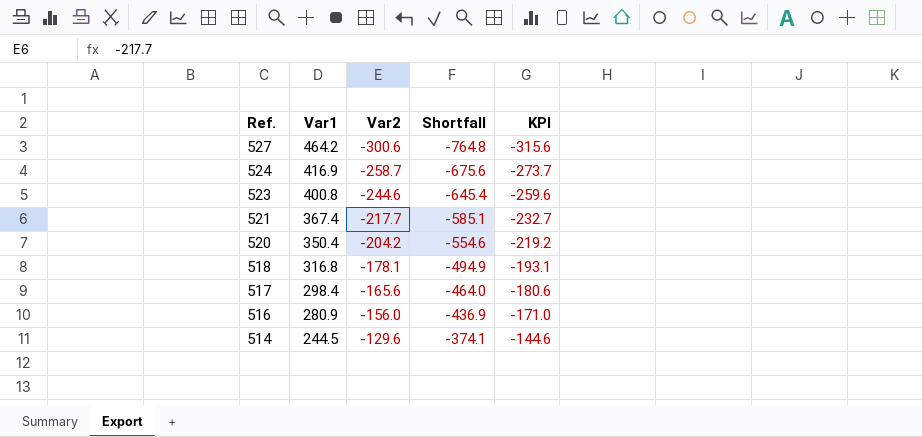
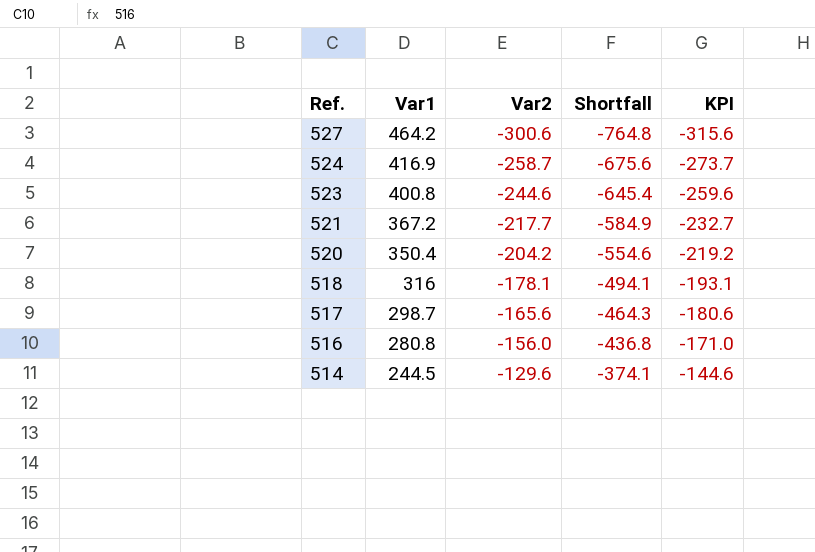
521 | Var1: 367.4 -> 367.2
521 | Shortfall: -585.1 -> -584.9
518 | Var1: 316.8 -> 316
518 | Shortfall: -494.9 -> -494.1
517 | Var1: 298.4 -> 298.7
517 | Shortfall: -464.0 -> -464.3
516 | Var1: 280.9 -> 280.8
516 | Shortfall: -436.9 -> -436.8

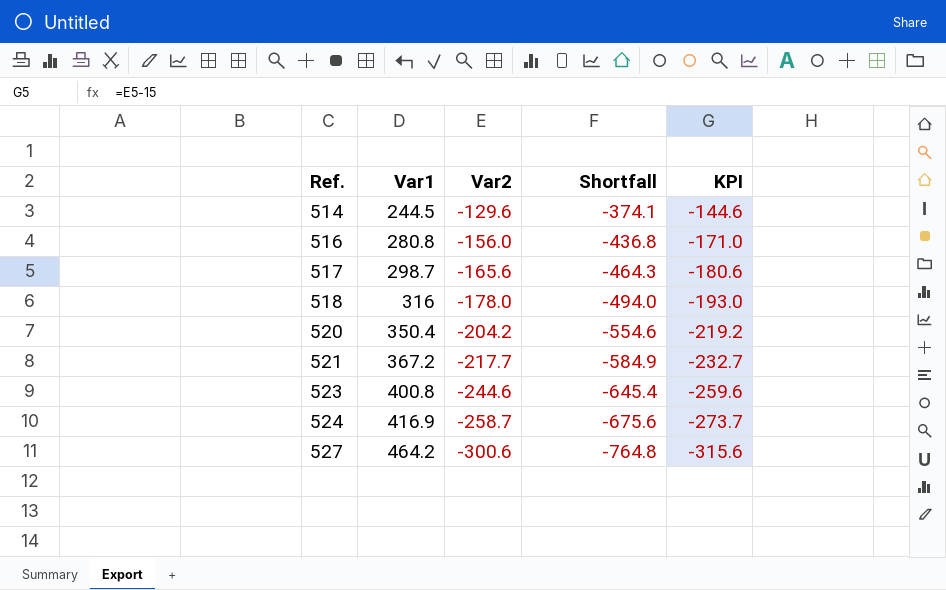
row order: Ref. descending -> Ref. ascending
518 | Var2: -178.1 -> -178.0
518 | Shortfall: -494.1 -> -494.0
518 | KPI: -193.1 -> -193.0

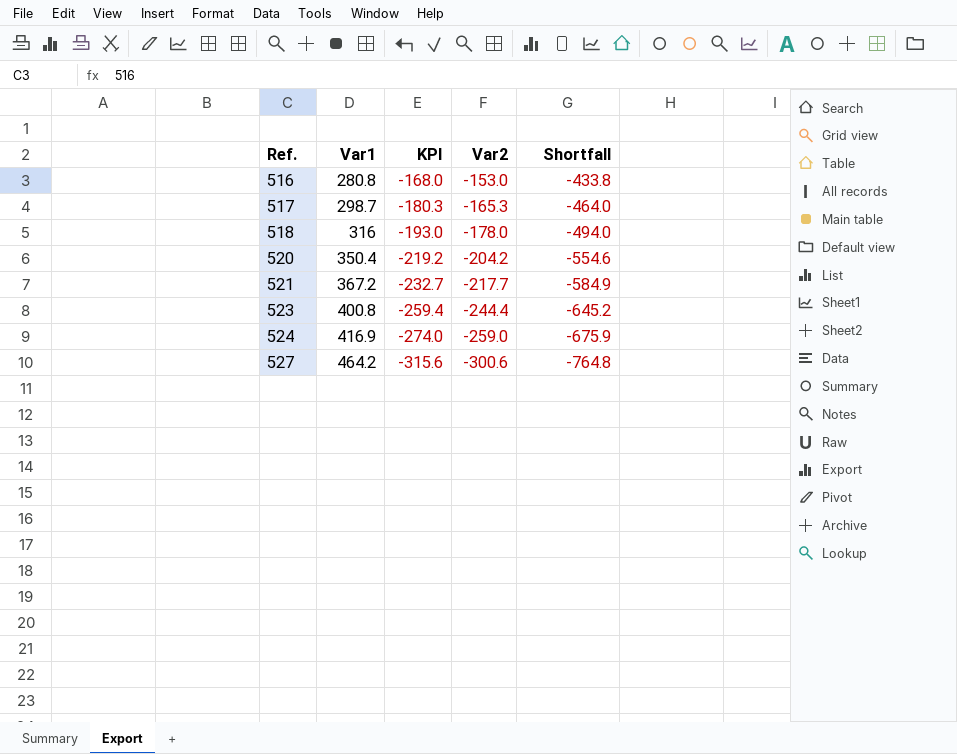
column KPI | position: 5 -> 3
row 514: 244.5 | -129.6 | -374.1 | -144.6 -> none
516 | KPI: -171.0 -> -168.0
516 | Var2: -156.0 -> -153.0
516 | Shortfall: -436.8 -> -433.8
517 | KPI: -180.6 -> -180.3
517 | Var2: -165.6 -> -165.3
517 | Shortfall: -464.3 -> -464.0
523 | KPI: -259.6 -> -259.4
523 | Var2: -244.6 -> -244.4
523 | Shortfall: -645.4 -> -645.2
524 | KPI: -273.7 -> -274.0
524 | Var2: -258.7 -> -259.0
524 | Shortfall: -675.6 -> -675.9

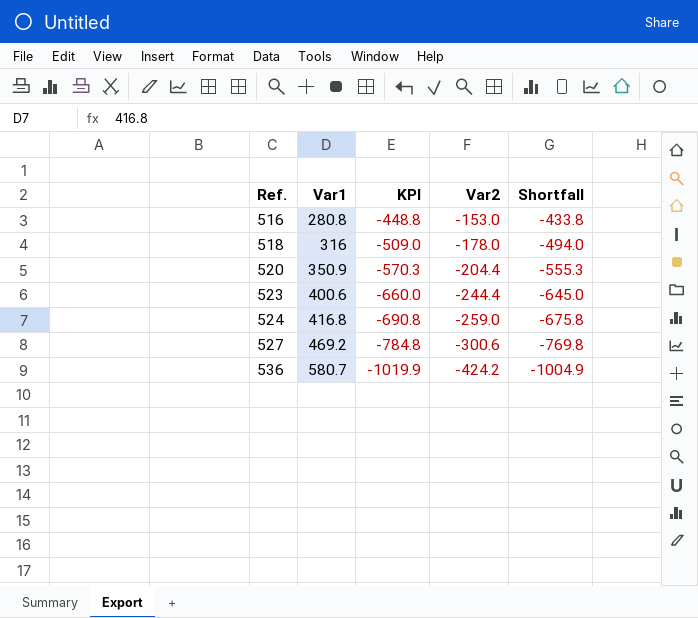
column KPI | formula: [Var2] - 15 -> [Shortfall] - 15
row 517: 298.7 | -180.3 | -165.3 | -464.0 -> none
row 521: 367.2 | -232.7 | -217.7 | -584.9 -> none
520 | Var1: 350.4 -> 350.9
520 | Var2: -204.2 -> -204.4
520 | Shortfall: -554.6 -> -555.3
523 | Var1: 400.8 -> 400.6
523 | Shortfall: -645.2 -> -645.0
524 | Var1: 416.9 -> 416.8
524 | Shortfall: -675.9 -> -675.8
527 | Var1: 464.2 -> 469.2
527 | Shortfall: -764.8 -> -769.8
row 536: none -> 580.7 | -1019.9 | -424.2 | -1004.9

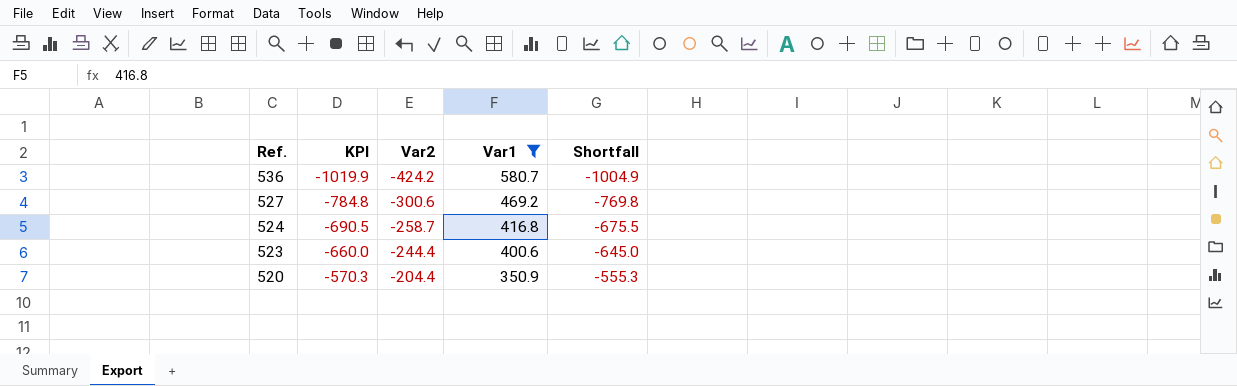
filter: none -> Var1 >= 350.9
row order: Ref. ascending -> Ref. descending
column Var1 | position: 2 -> 4
524 | KPI: -690.8 -> -690.5
524 | Var2: -259.0 -> -258.7
524 | Shortfall: -675.8 -> -675.5

